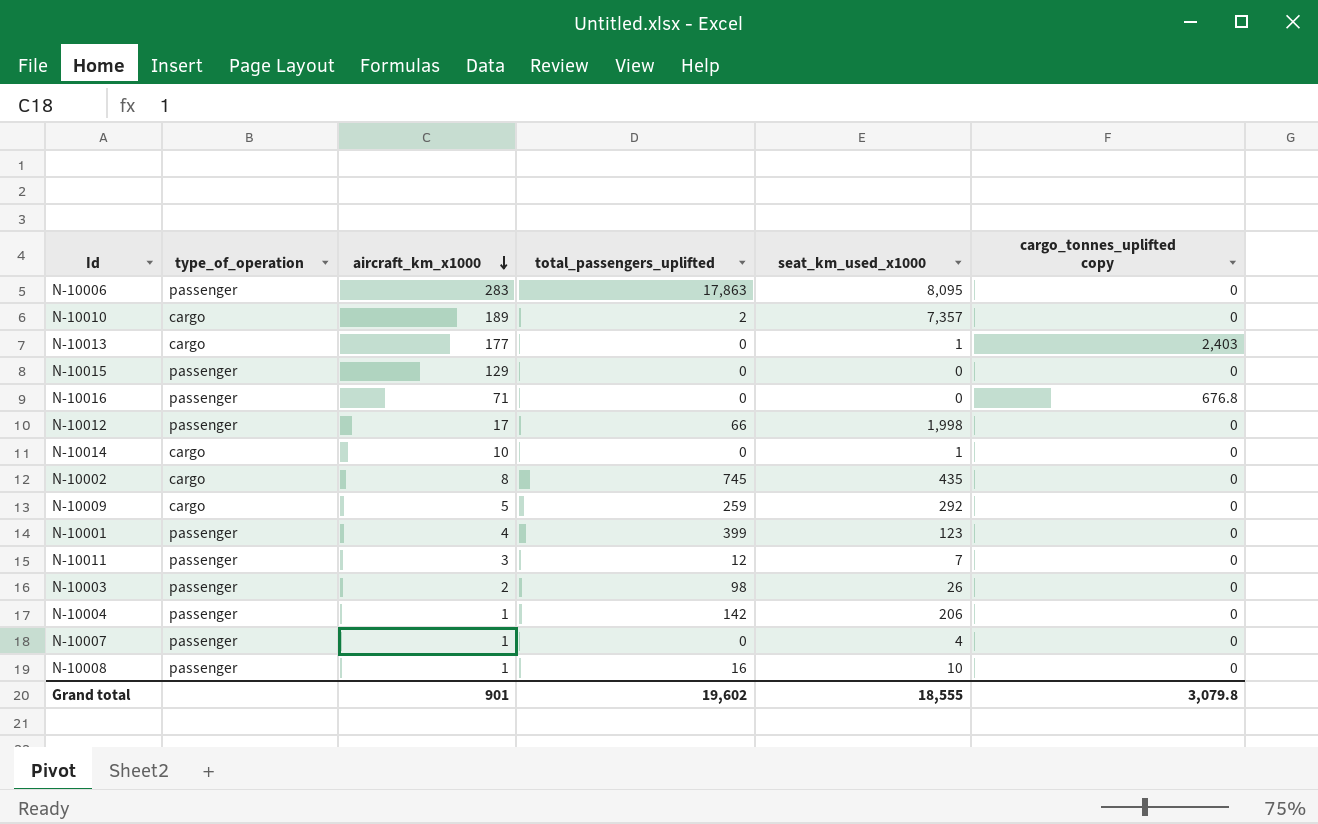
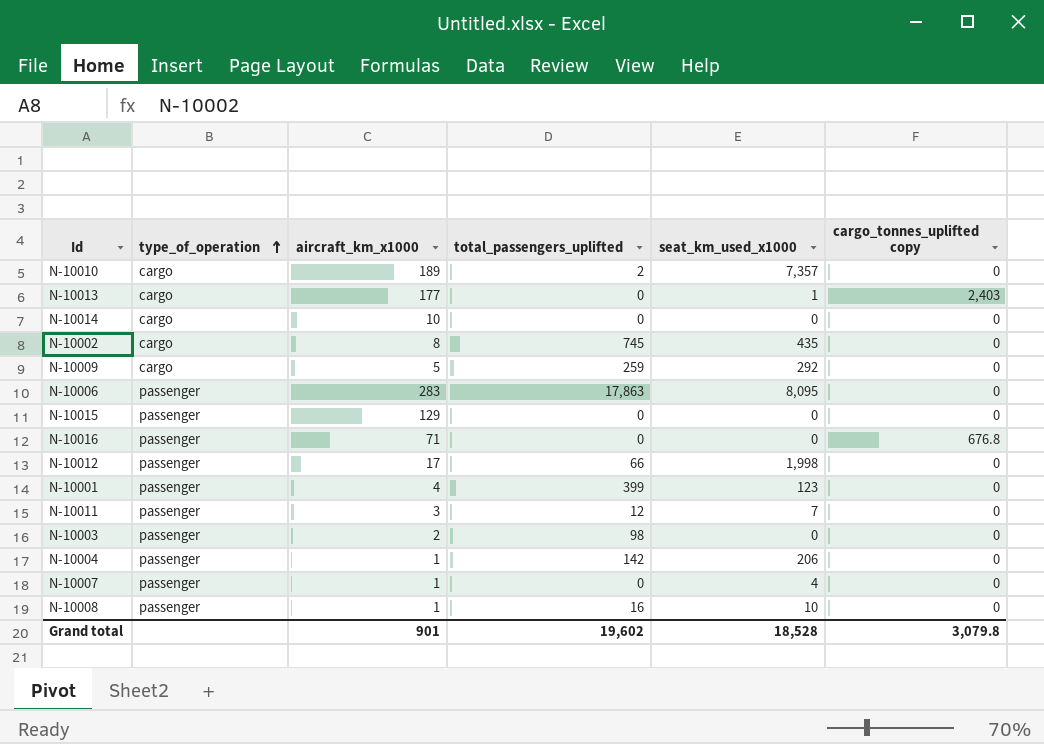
row order: aircraft_km_x1000 descending -> type_of_operation ascending
N-10014 | seat_km_used_x1000: 1 -> 0
N-10003 | seat_km_used_x1000: 26 -> 0
Grand total | seat_km_used_x1000: 18,555 -> 18,528

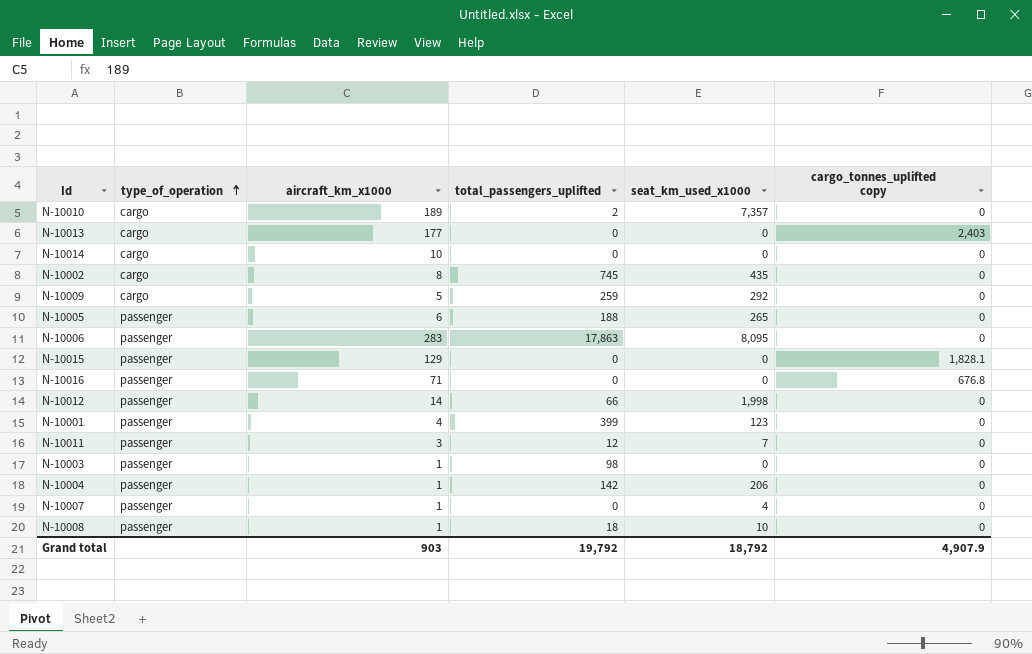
N-10013 | seat_km_used_x1000: 1 -> 0
row N-10005: none -> passenger | 6 | 188 | 265 | 0
N-10015 | cargo_tonnes_uplifted copy: 0 -> 1,828.1
N-10012 | aircraft_km_x1000: 17 -> 14
N-10003 | aircraft_km_x1000: 2 -> 1
N-10008 | total_passengers_uplifted: 16 -> 18
Grand total | aircraft_km_x1000: 901 -> 903
Grand total | total_passengers_uplifted: 19,602 -> 19,792
Grand total | seat_km_used_x1000: 18,528 -> 18,792
Grand total | cargo_tonnes_uplifted copy: 3,079.8 -> 4,907.9

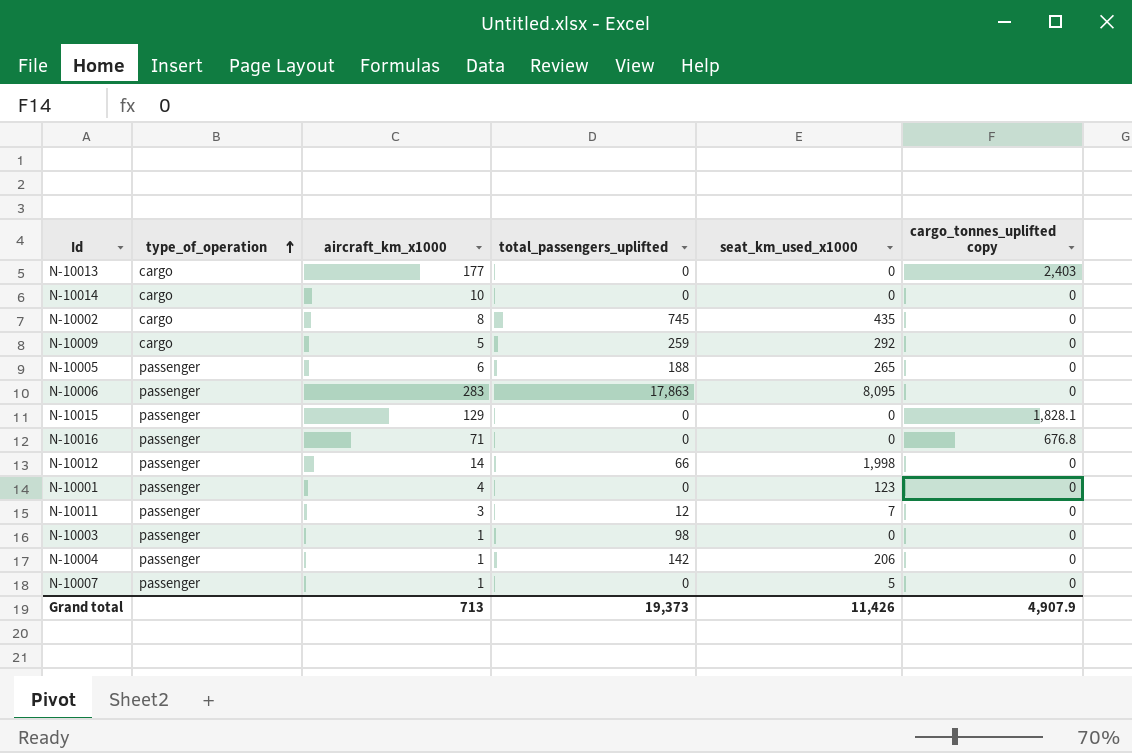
row N-10010: cargo | 189 | 2 | 7,357 | 0 -> none
row N-10008: passenger | 1 | 18 | 10 | 0 -> none
N-10001 | total_passengers_uplifted: 399 -> 0
N-10007 | seat_km_used_x1000: 4 -> 5
Grand total | aircraft_km_x1000: 903 -> 713
Grand total | total_passengers_uplifted: 19,792 -> 19,373
Grand total | seat_km_used_x1000: 18,792 -> 11,426

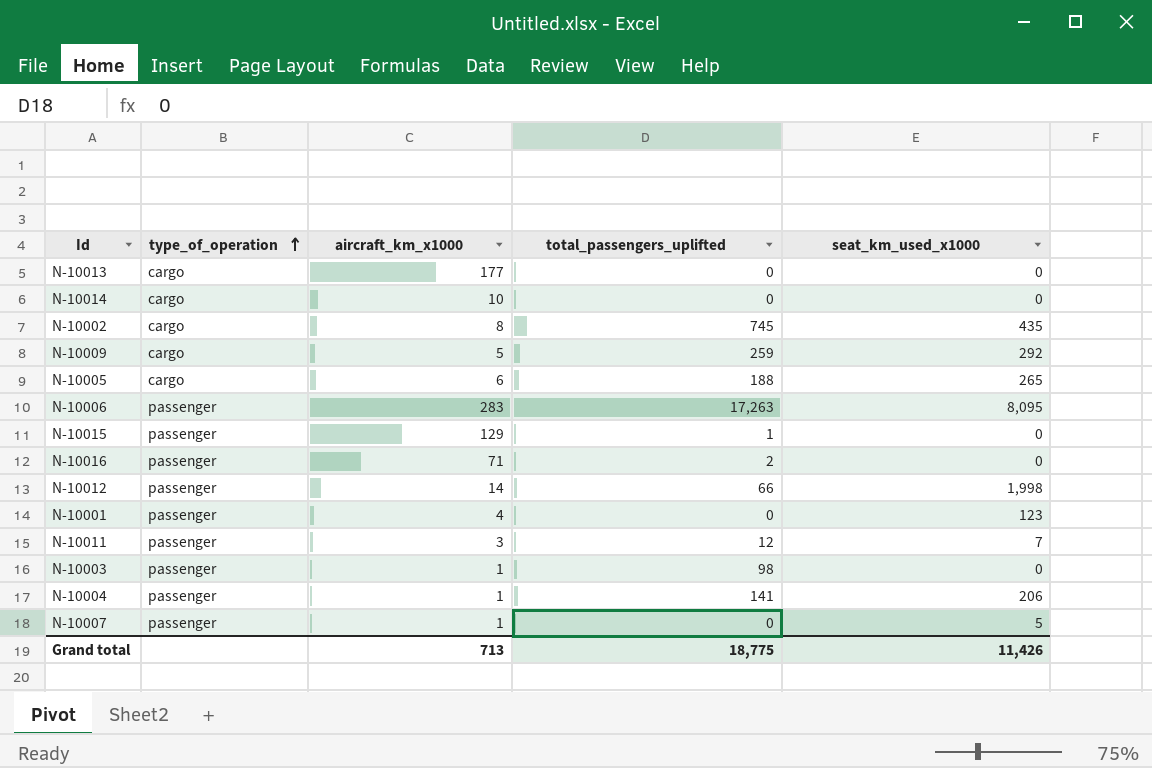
column cargo_tonnes_uplifted copy | position: 6 -> none
N-10005 | type_of_operation: passenger -> cargo
N-10006 | total_passengers_uplifted: 17,863 -> 17,263
N-10015 | total_passengers_uplifted: 0 -> 1
N-10016 | total_passengers_uplifted: 0 -> 2
N-10004 | total_passengers_uplifted: 142 -> 141
Grand total | total_passengers_uplifted: 19,373 -> 18,775

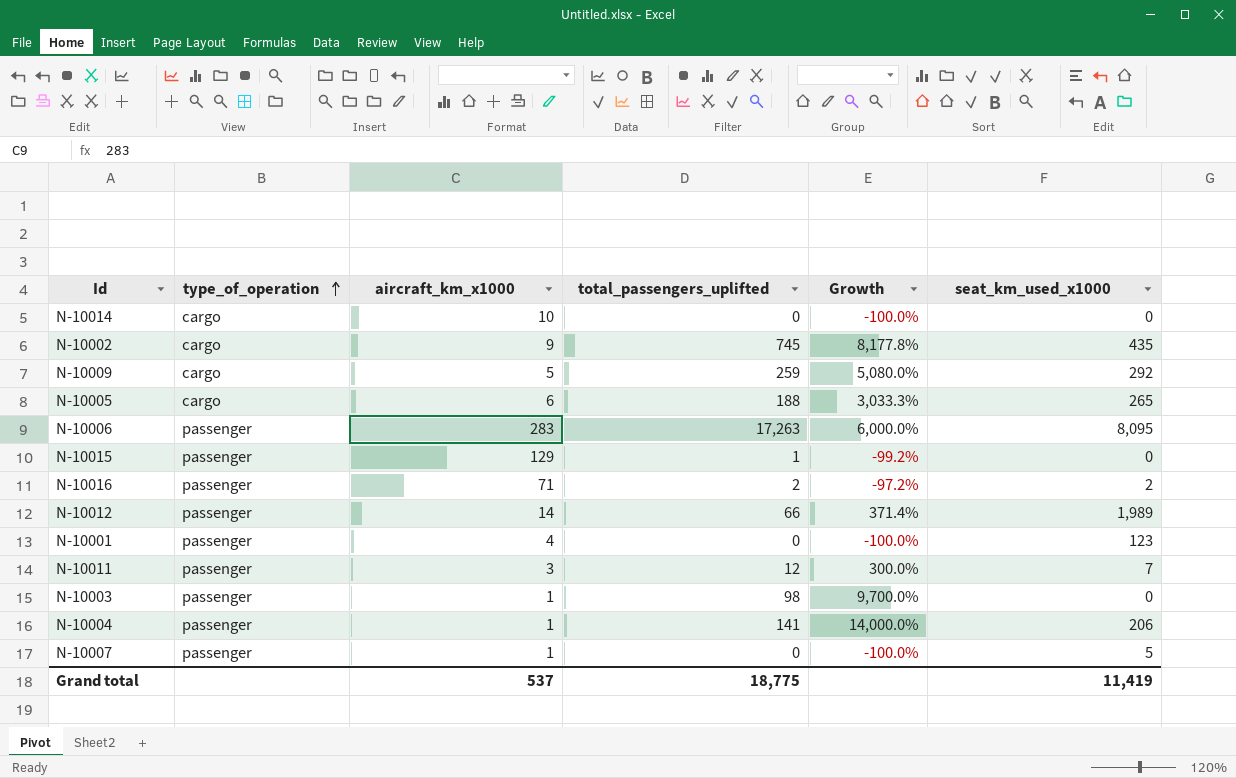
column Growth | formula: none -> ([total_passengers_uplifted] - [aircraft_km_x1000]) / [aircraft_km_x1000]
row N-10013: cargo | 177 | 0 | 0 -> none
N-10002 | aircraft_km_x1000: 8 -> 9
N-10016 | seat_km_used_x1000: 0 -> 2
N-10012 | seat_km_used_x1000: 1,998 -> 1,989
Grand total | aircraft_km_x1000: 713 -> 537
Grand total | seat_km_used_x1000: 11,426 -> 11,419

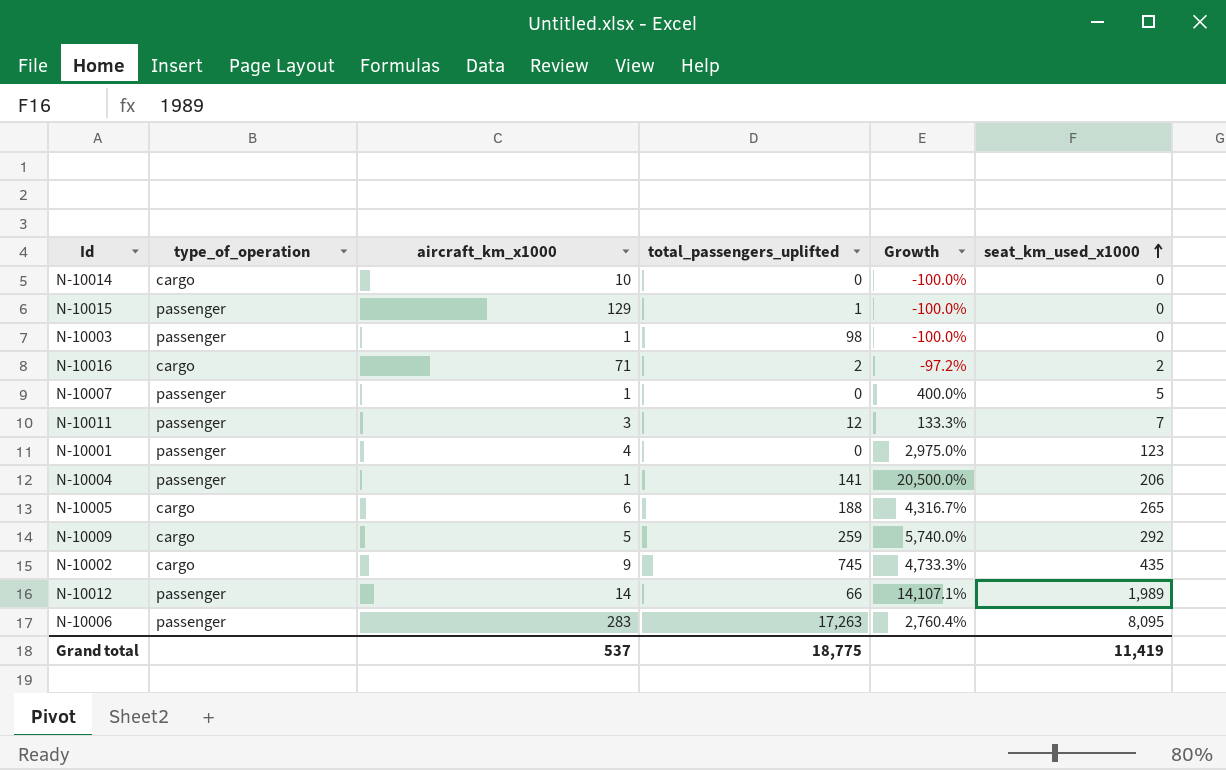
row order: type_of_operation ascending -> seat_km_used_x1000 ascending
column Growth | formula: ([total_passengers_uplifted] - [aircraft_km_x1000]) / [aircraft_km_x1000] -> ([seat_km_used_x1000] - [aircraft_km_x1000]) / [aircraft_km_x1000]
N-10016 | type_of_operation: passenger -> cargo

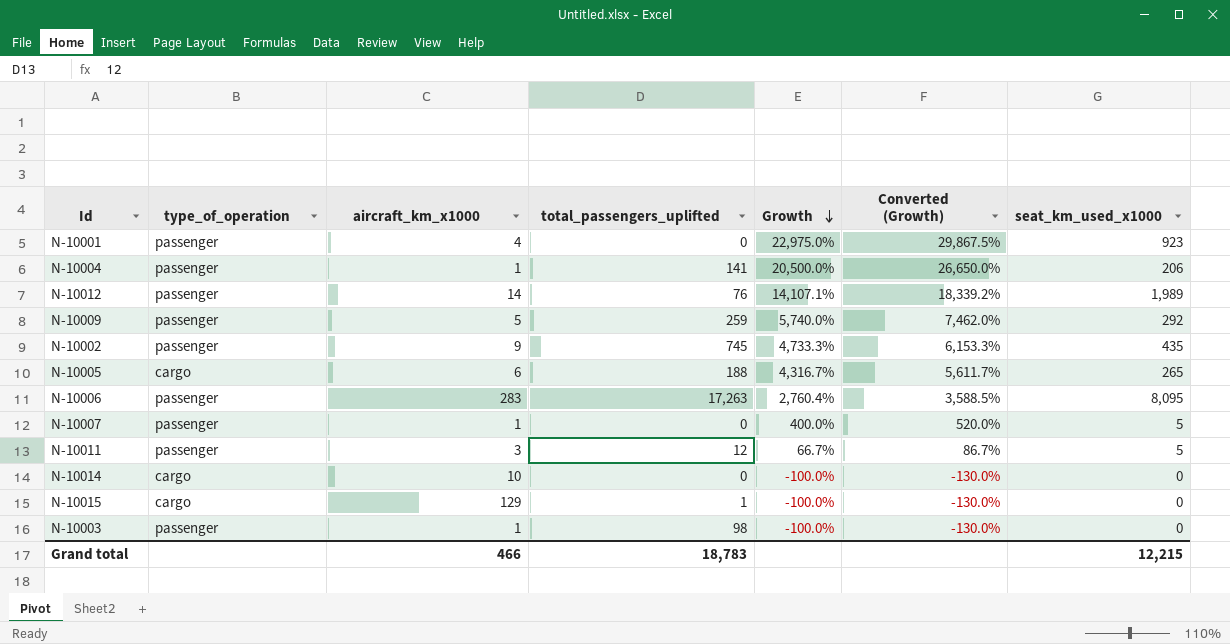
row order: seat_km_used_x1000 ascending -> Growth descending
column Converted (Growth) | formula: none -> [Growth] * 1.3
row N-10016: cargo | 71 | 2 | -97.2% | 2 -> none
N-10001 | Growth: 2,975.0% -> 22,975.0%
N-10001 | seat_km_used_x1000: 123 -> 923
N-10012 | total_passengers_uplifted: 66 -> 76
N-10009 | type_of_operation: cargo -> passenger
N-10002 | type_of_operation: cargo -> passenger
N-10011 | Growth: 133.3% -> 66.7%
N-10011 | seat_km_used_x1000: 7 -> 5
N-10015 | type_of_operation: passenger -> cargo
Grand total | aircraft_km_x1000: 537 -> 466
Grand total | total_passengers_uplifted: 18,775 -> 18,783
Grand total | seat_km_used_x1000: 11,419 -> 12,215

